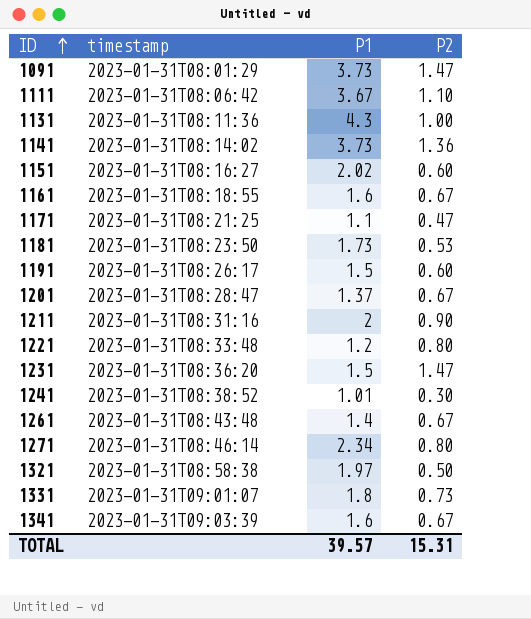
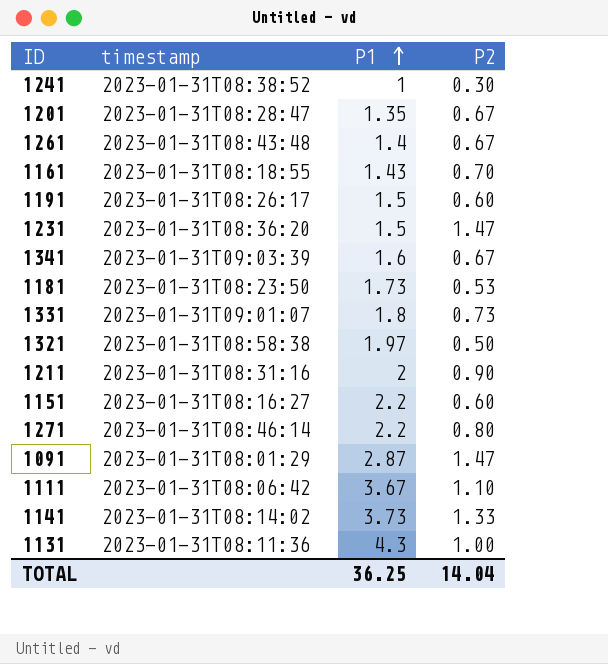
row order: ID ascending -> P1 ascending
row 1171: 2023-01-31T08:21:25 | 1.1 | 0.47 -> none
row 1221: 2023-01-31T08:33:48 | 1.2 | 0.80 -> none
1241 | P1: 1.01 -> 1
1201 | P1: 1.37 -> 1.35
1161 | P1: 1.6 -> 1.43
1161 | P2: 0.67 -> 0.70
1151 | P1: 2.02 -> 2.2
1271 | P1: 2.34 -> 2.2
1091 | P1: 3.73 -> 2.87
1141 | P2: 1.36 -> 1.33
TOTAL | P1: 39.57 -> 36.25
TOTAL | P2: 15.31 -> 14.04

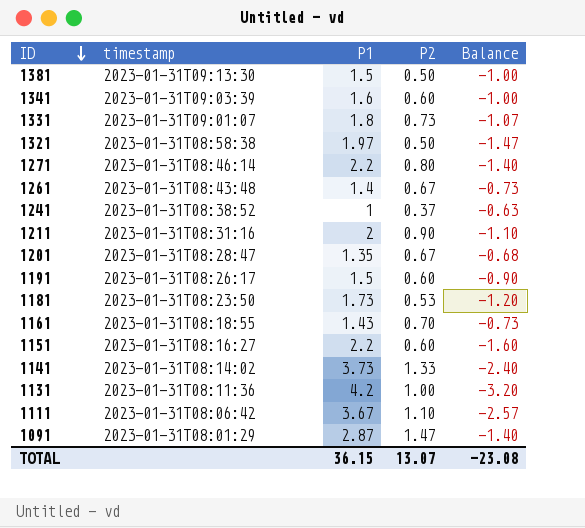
row order: P1 ascending -> ID descending
column Balance | formula: none -> [P2] - [P1]
row 1231: 2023-01-31T08:36:20 | 1.5 | 1.47 -> none
row 1381: none -> 2023-01-31T09:13:30 | 1.5 | 0.50 | -1.00
1341 | P2: 0.67 -> 0.60
1241 | P2: 0.30 -> 0.37
1131 | P1: 4.3 -> 4.2
TOTAL | P1: 36.25 -> 36.15
TOTAL | P2: 14.04 -> 13.07

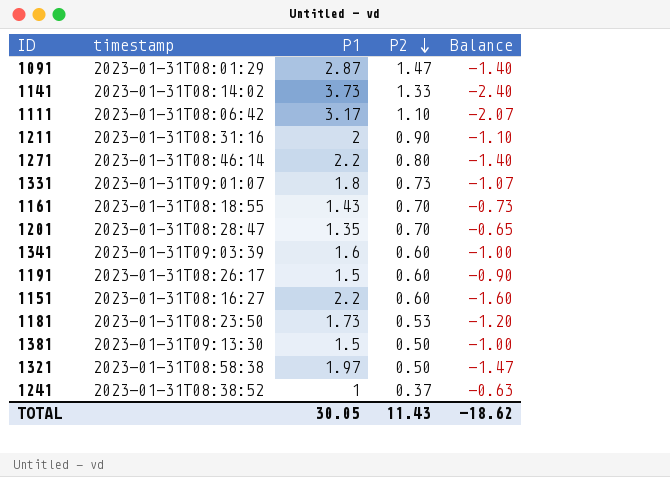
row order: ID descending -> P2 descending
row 1261: 2023-01-31T08:43:48 | 1.4 | 0.67 | -0.73 -> none
row 1131: 2023-01-31T08:11:36 | 4.2 | 1.00 | -3.20 -> none
1111 | P1: 3.67 -> 3.17
1111 | Balance: -2.57 -> -2.07
1201 | P2: 0.67 -> 0.70
1201 | Balance: -0.68 -> -0.65
TOTAL | P1: 36.15 -> 30.05
TOTAL | P2: 13.07 -> 11.43
TOTAL | Balance: -23.08 -> -18.62

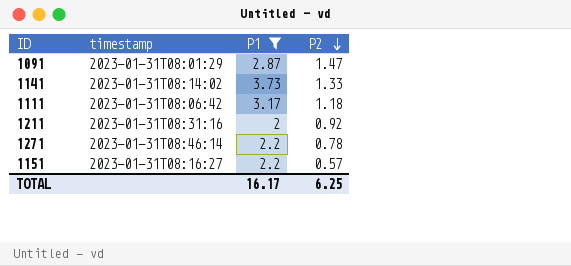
filter: none -> P1 >= 2
column Balance | formula: [P2] - [P1] -> none
1111 | P2: 1.10 -> 1.18
1211 | P2: 0.90 -> 0.92
1271 | P2: 0.80 -> 0.78
1151 | P2: 0.60 -> 0.57
TOTAL | P1: 30.05 -> 16.17
TOTAL | P2: 11.43 -> 6.25

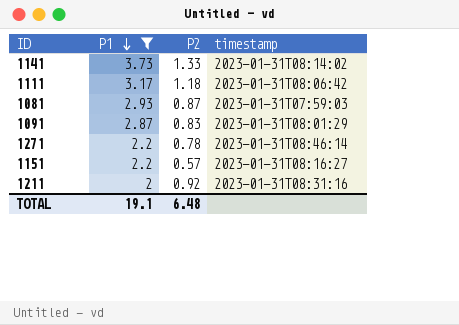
row order: P2 descending -> P1 descending
column timestamp | position: 2 -> 4
row 1081: none -> 2.93 | 0.87 | 2023-01-31T07:59:03
1091 | P2: 1.47 -> 0.83
TOTAL | P1: 16.17 -> 19.1
TOTAL | P2: 6.25 -> 6.48

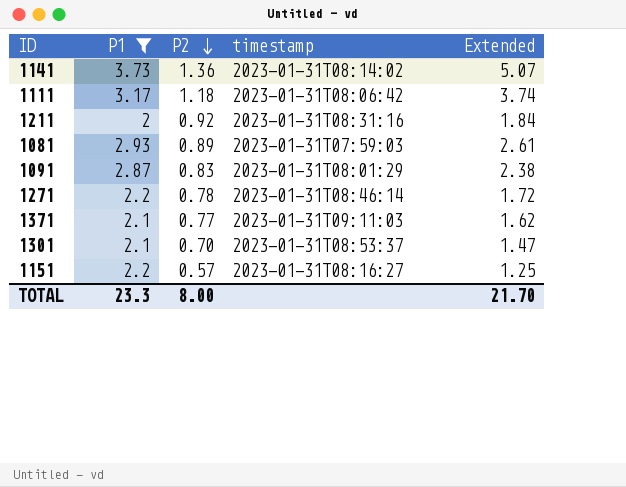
row order: P1 descending -> P2 descending
column Extended | formula: none -> [P1] * [P2]
1141 | P2: 1.33 -> 1.36
1081 | P2: 0.87 -> 0.89
row 1371: none -> 2.1 | 0.77 | 2023-01-31T09:11:03 | 1.62
row 1301: none -> 2.1 | 0.70 | 2023-01-31T08:53:37 | 1.47
TOTAL | P1: 19.1 -> 23.3
TOTAL | P2: 6.48 -> 8.00

